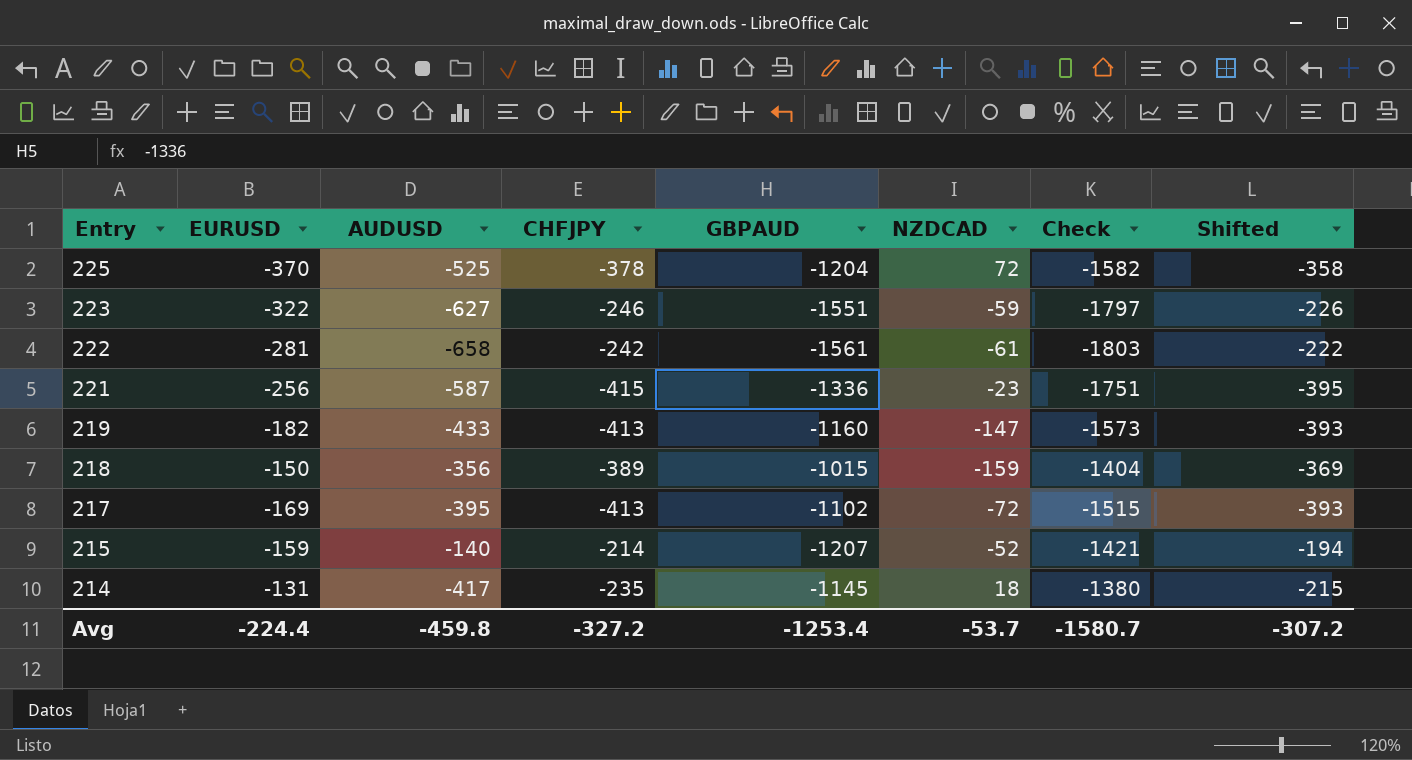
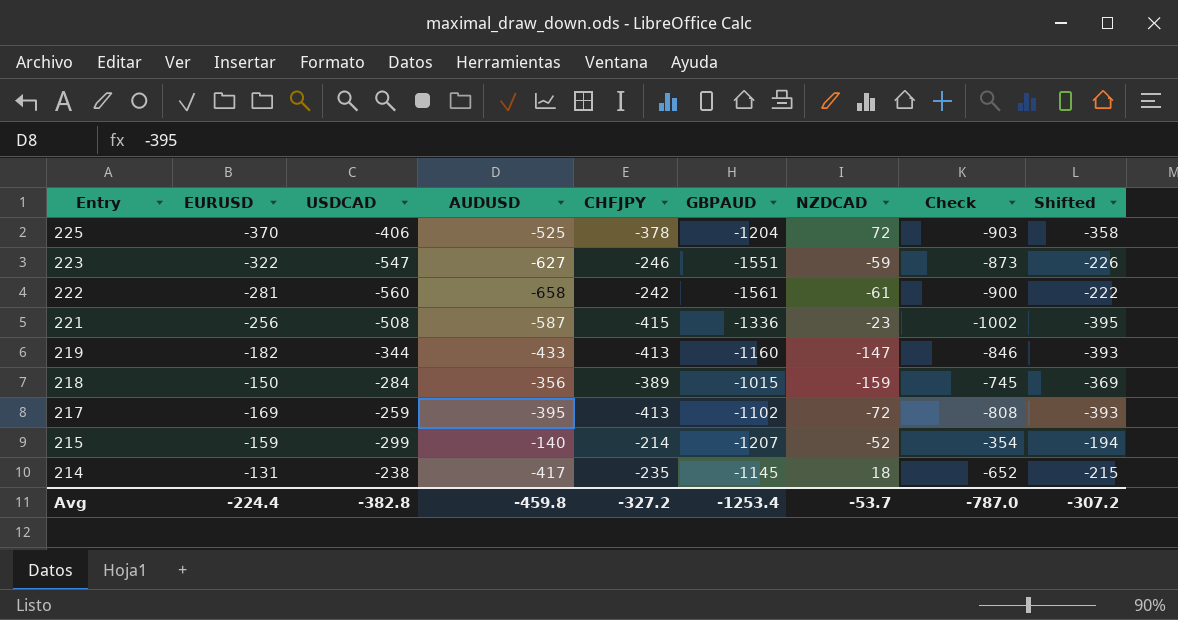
column USDCAD | position: none -> 3
column Check | formula: [CHFJPY] + [GBPAUD] -> [AUDUSD] + [CHFJPY]
Avg | Check: -1580.7 -> -787.0

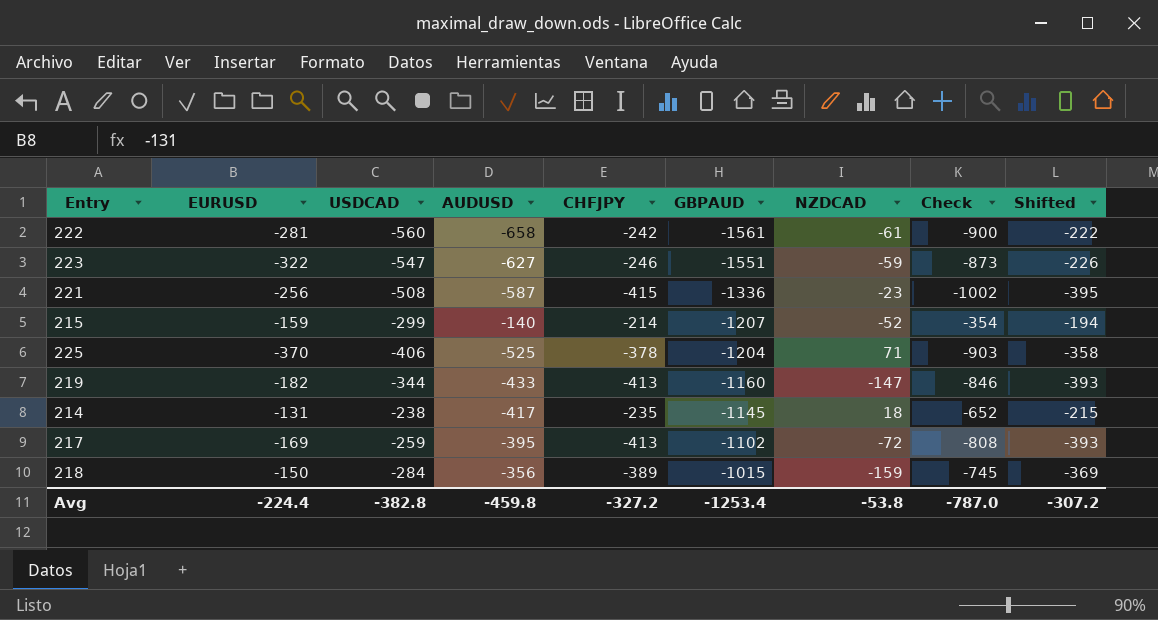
row order: Entry descending -> GBPAUD ascending
225 | NZDCAD: 72 -> 71
Avg | NZDCAD: -53.7 -> -53.8

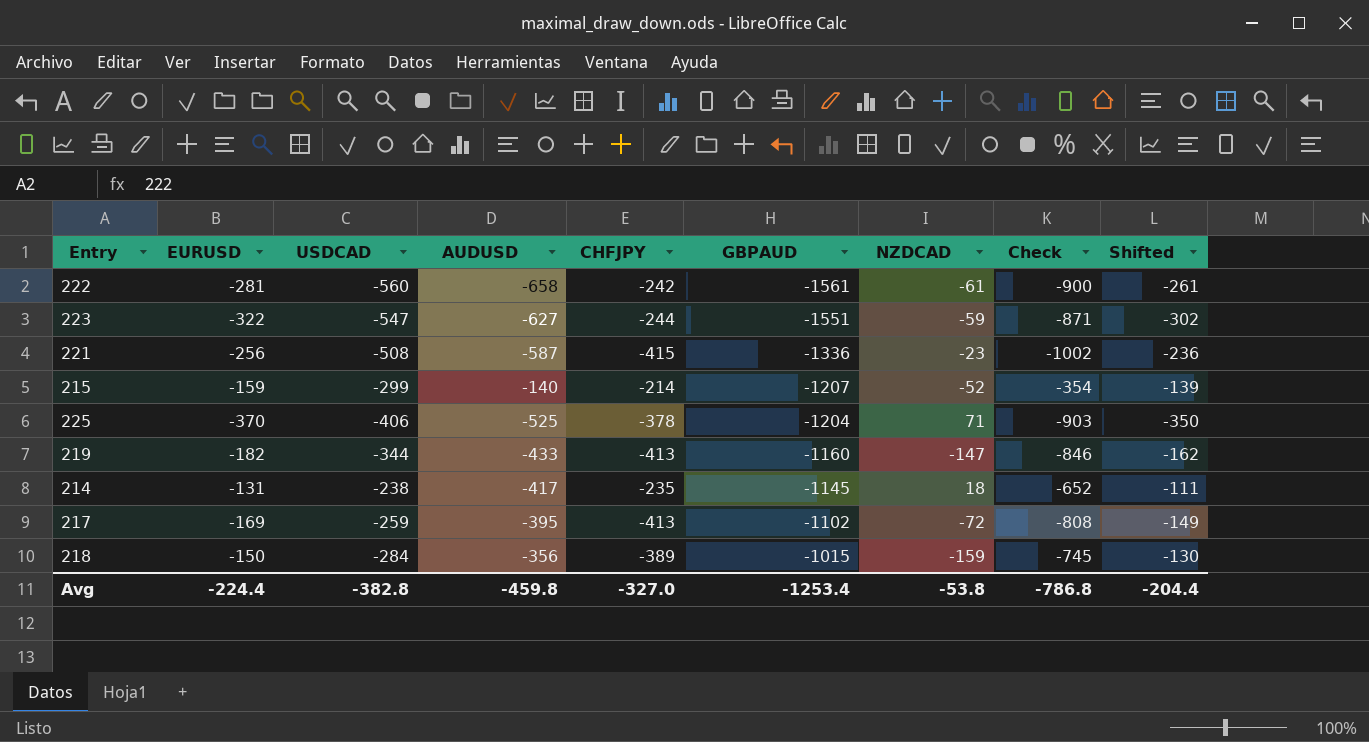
column Shifted | formula: [CHFJPY] + 20 -> [EURUSD] + 20
223 | CHFJPY: -246 -> -244
223 | Check: -873 -> -871
Avg | CHFJPY: -327.2 -> -327.0
Avg | Check: -787.0 -> -786.8
Avg | Shifted: -307.2 -> -204.4

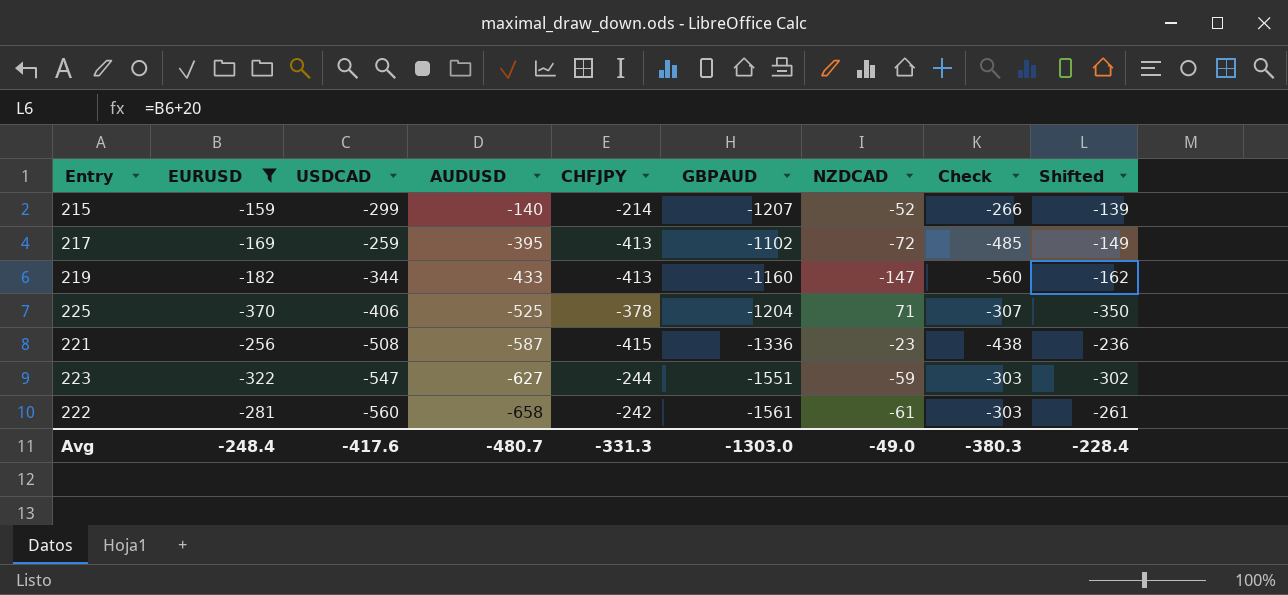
filter: none -> EURUSD <= -159
row order: GBPAUD ascending -> AUDUSD descending
column Check | formula: [AUDUSD] + [CHFJPY] -> [CHFJPY] + [NZDCAD]
Avg | EURUSD: -224.4 -> -248.4
Avg | USDCAD: -382.8 -> -417.6
Avg | AUDUSD: -459.8 -> -480.7
Avg | CHFJPY: -327.0 -> -331.3
Avg | GBPAUD: -1253.4 -> -1303.0
Avg | NZDCAD: -53.8 -> -49.0
Avg | Check: -786.8 -> -380.3
Avg | Shifted: -204.4 -> -228.4

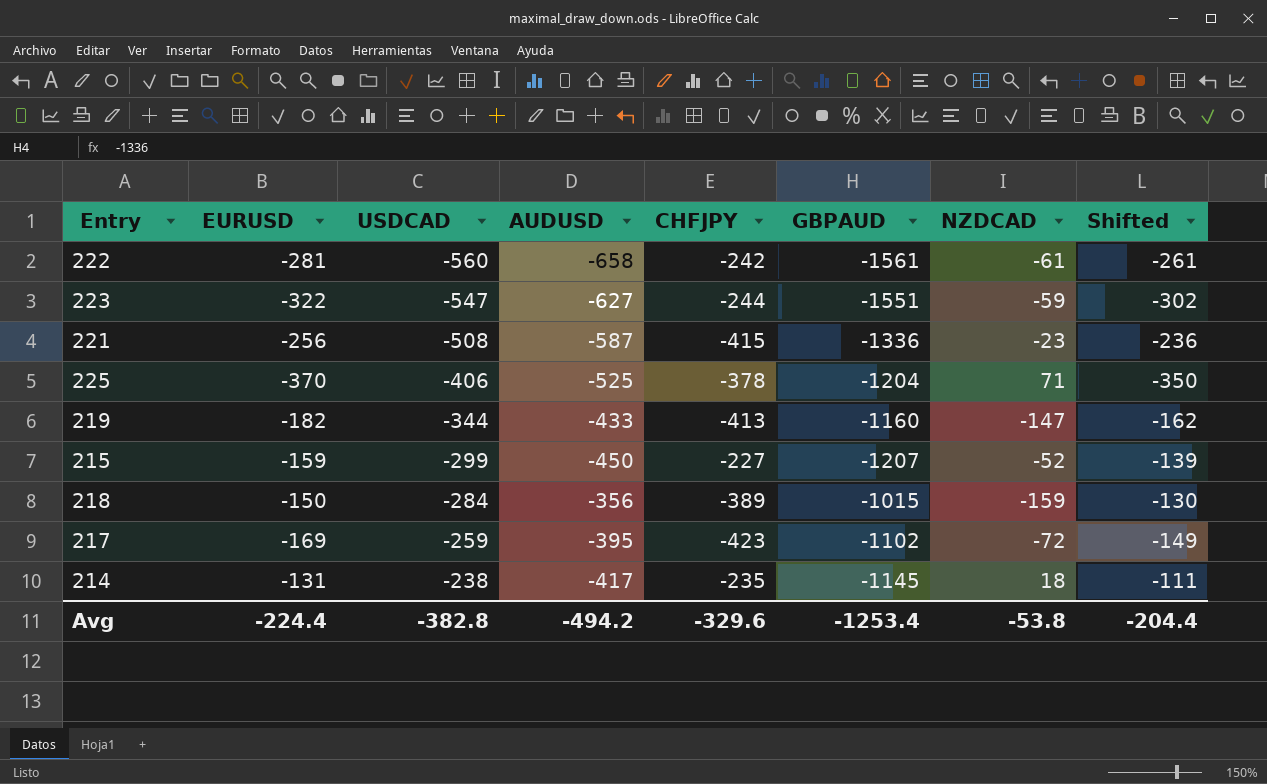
filter: EURUSD <= -159 -> none
row order: AUDUSD descending -> USDCAD ascending
column Check | formula: [CHFJPY] + [NZDCAD] -> none
215 | AUDUSD: -140 -> -450
215 | CHFJPY: -214 -> -227
217 | CHFJPY: -413 -> -423
Avg | EURUSD: -248.4 -> -224.4
Avg | USDCAD: -417.6 -> -382.8
Avg | AUDUSD: -480.7 -> -494.2
Avg | CHFJPY: -331.3 -> -329.6
Avg | GBPAUD: -1303.0 -> -1253.4
Avg | NZDCAD: -49.0 -> -53.8
Avg | Shifted: -228.4 -> -204.4

